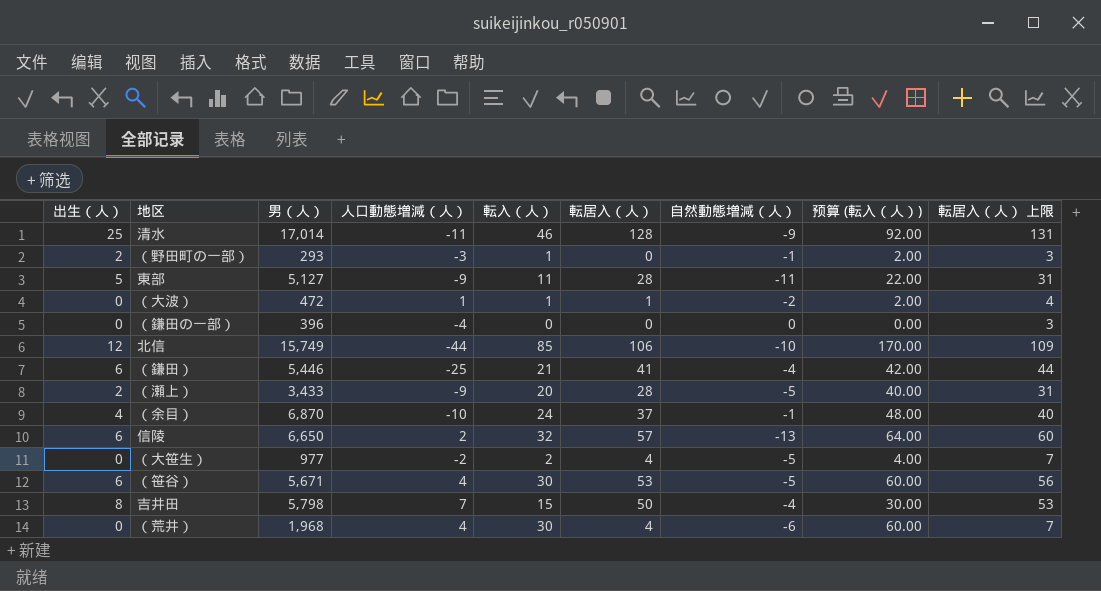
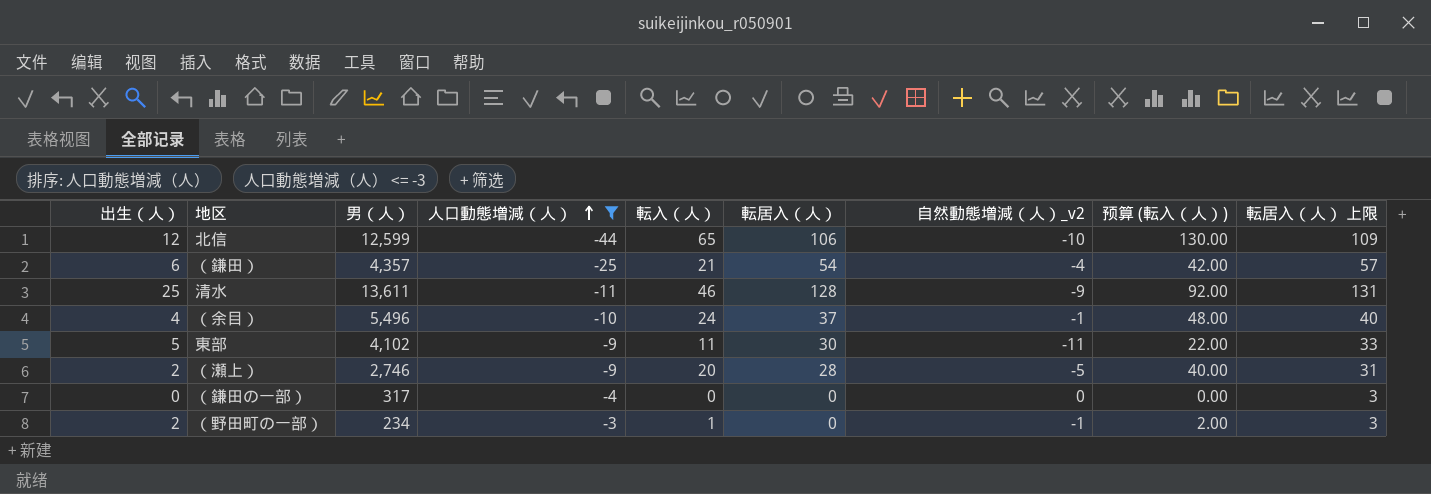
filter: none -> 人口動態増減（人） <= -3
row order: none -> 人口動態増減（人） ascending
column name: 自然動態増減（人） -> 自然動態増減（人）_v2
北信 | 男（人）: 15,749 -> 12,599
北信 | 転入（人）: 85 -> 65
北信 | 预算 (転入（人）): 170.00 -> 130.00
（鎌田） | 男（人）: 5,446 -> 4,357
（鎌田） | 転居入（人）: 41 -> 54
（鎌田） | 転居入（人） 上限: 44 -> 57
清水 | 男（人）: 17,014 -> 13,611
（余目） | 男（人）: 6,870 -> 5,496
東部 | 男（人）: 5,127 -> 4,102
東部 | 転居入（人）: 28 -> 30
東部 | 転居入（人） 上限: 31 -> 33
（瀬上） | 男（人）: 3,433 -> 2,746
（鎌田の一部） | 男（人）: 396 -> 317
（野田町の一部） | 男（人）: 293 -> 234

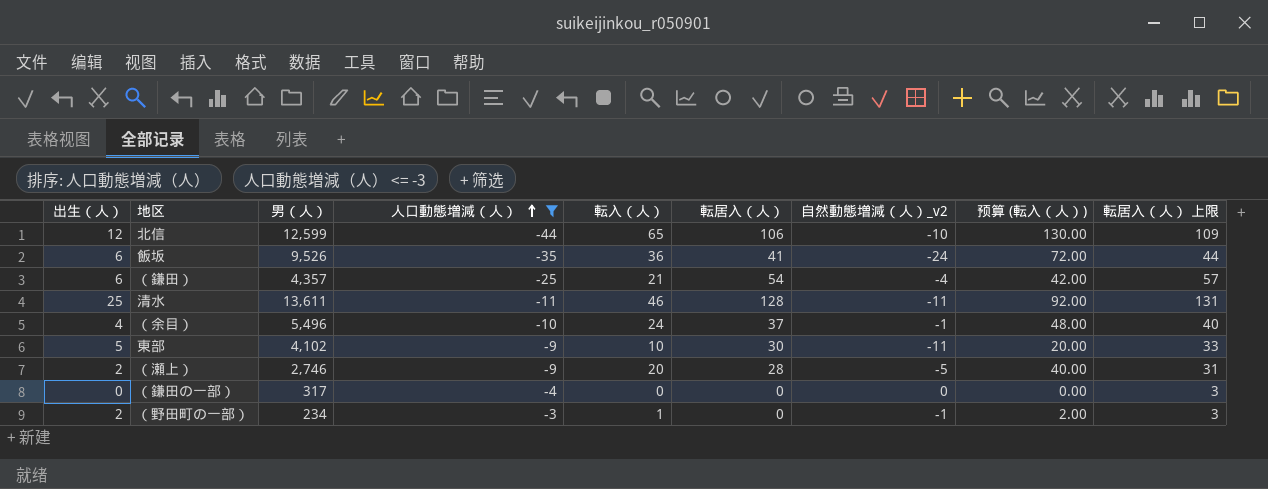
row 飯坂: none -> 6 | 9,526 | -35 | 36 | 41 | -24 | 72.00 | 44
清水 | 自然動態増減（人）_v2: -9 -> -11
東部 | 転入（人）: 11 -> 10
東部 | 预算 (転入（人）): 22.00 -> 20.00

